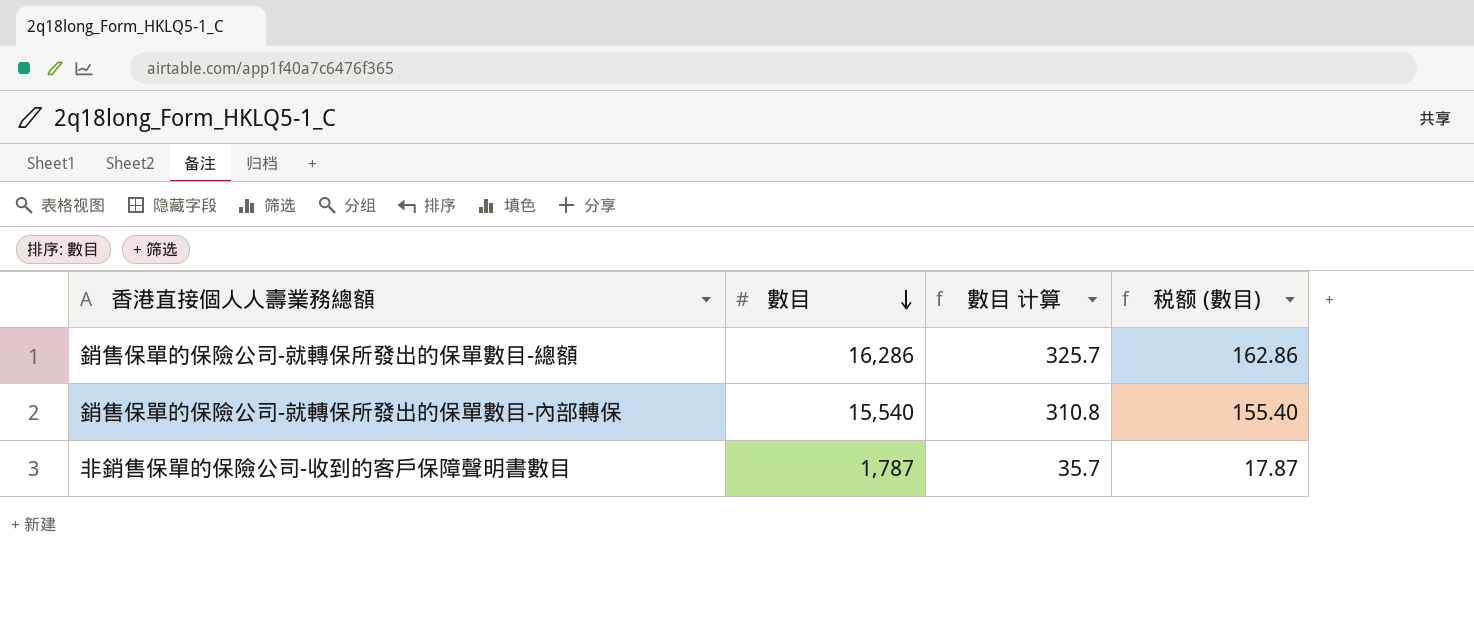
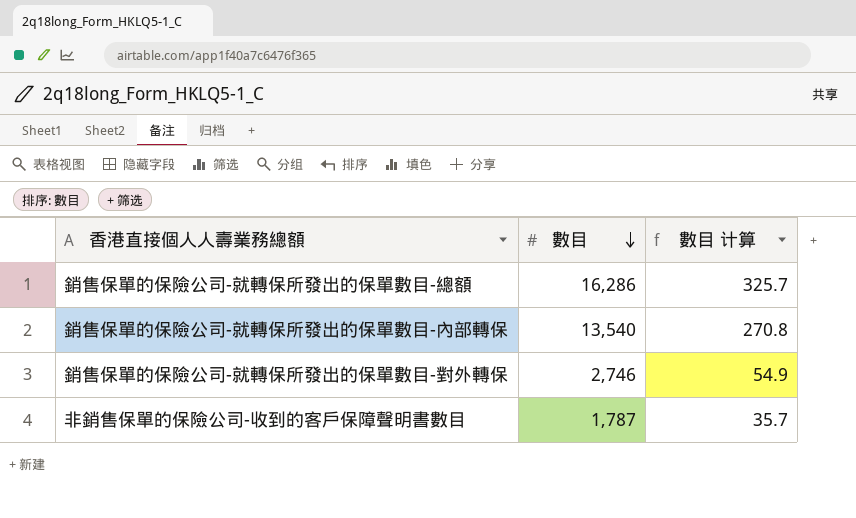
column 税额 (數目) | formula: [數目] * 0.01 -> none
銷售保單的保險公司-就轉保所發出的保單數目-內部轉保 | 數目: 15,540 -> 13,540
銷售保單的保險公司-就轉保所發出的保單數目-內部轉保 | 數目 计算: 310.8 -> 270.8
row 銷售保單的保險公司-就轉保所發出的保單數目-對外轉保: none -> 2,746 | 54.9

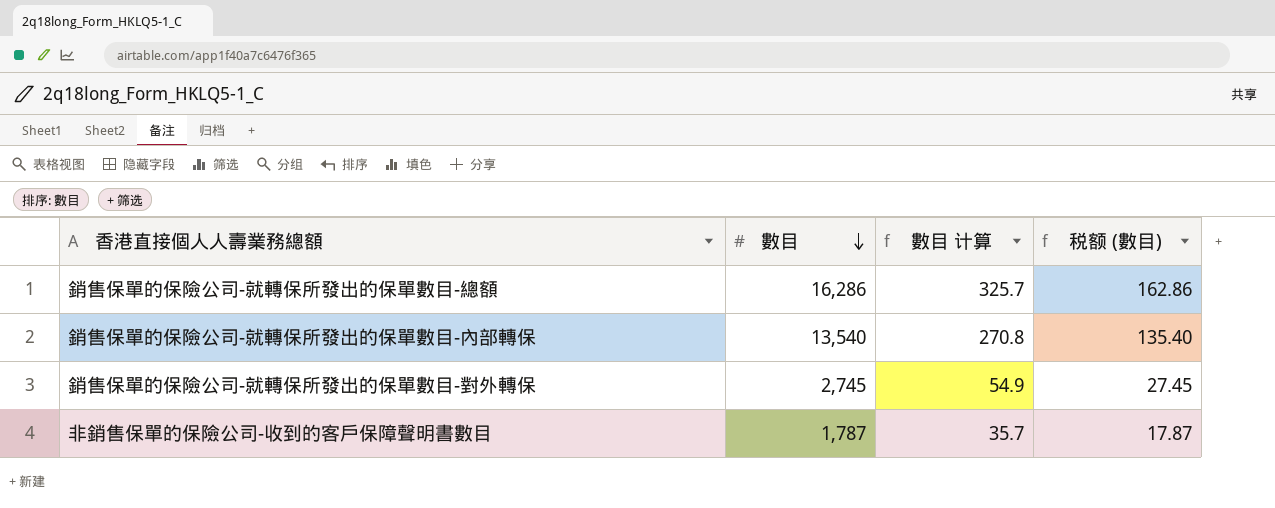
column 税额 (數目) | formula: none -> [數目] * 0.01
銷售保單的保險公司-就轉保所發出的保單數目-對外轉保 | 數目: 2,746 -> 2,745

